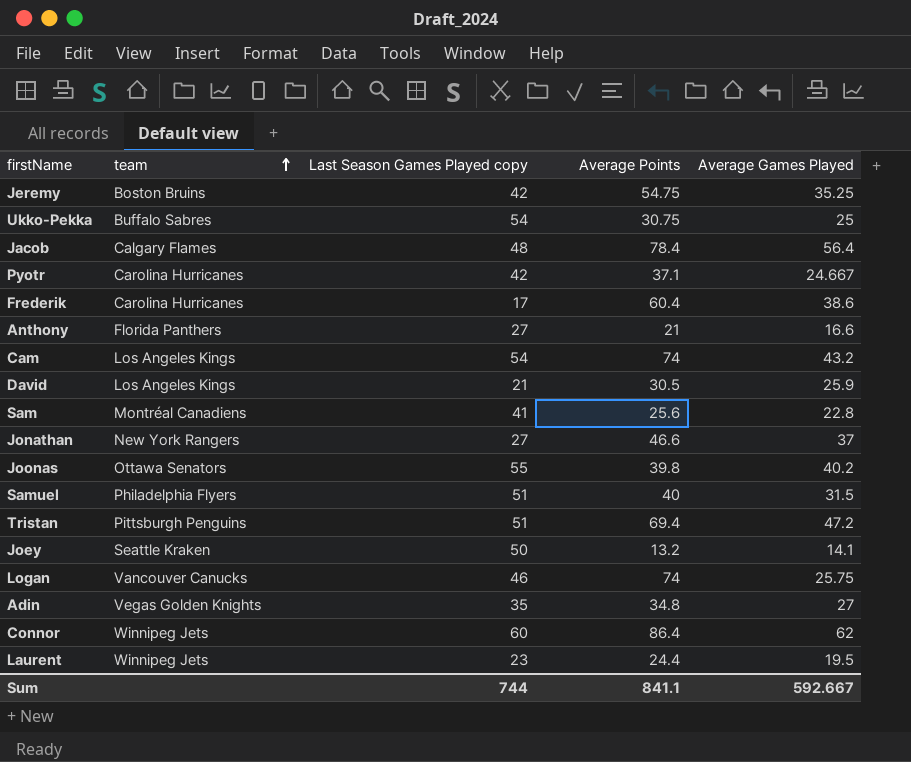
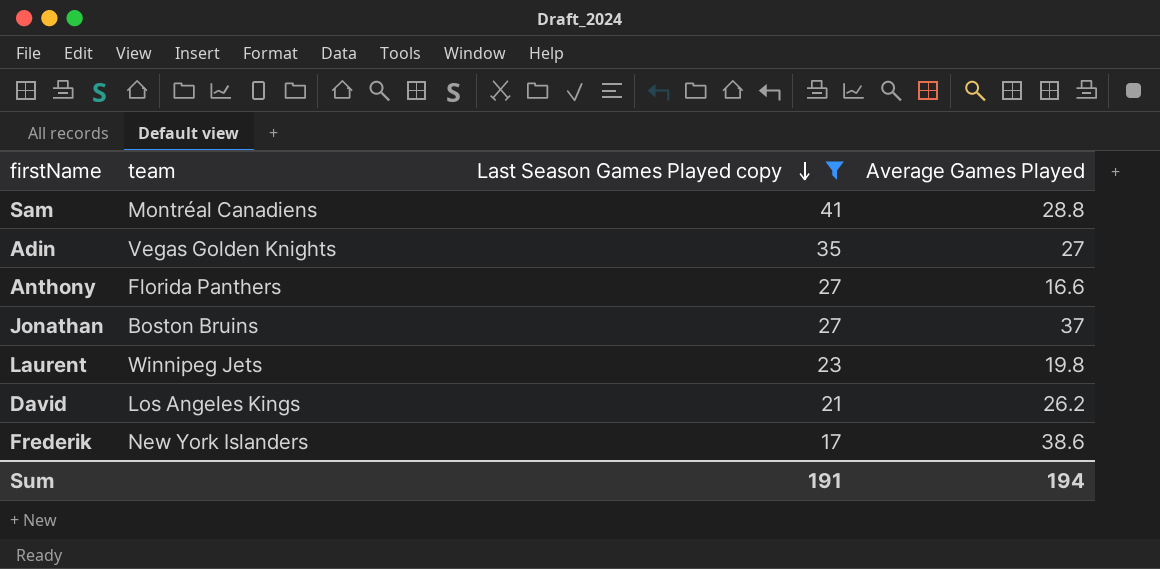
filter: none -> Last Season Games Played copy <= 41
row order: team ascending -> Last Season Games Played copy descending
column Average Points | position: 4 -> none
Sam | Average Games Played: 22.8 -> 28.8
Jonathan | team: New York Rangers -> Boston Bruins
Laurent | Average Games Played: 19.5 -> 19.8
David | Average Games Played: 25.9 -> 26.2
Frederik | team: Carolina Hurricanes -> New York Islanders
Sum | Last Season Games Played copy: 744 -> 191
Sum | Average Games Played: 592.667 -> 194

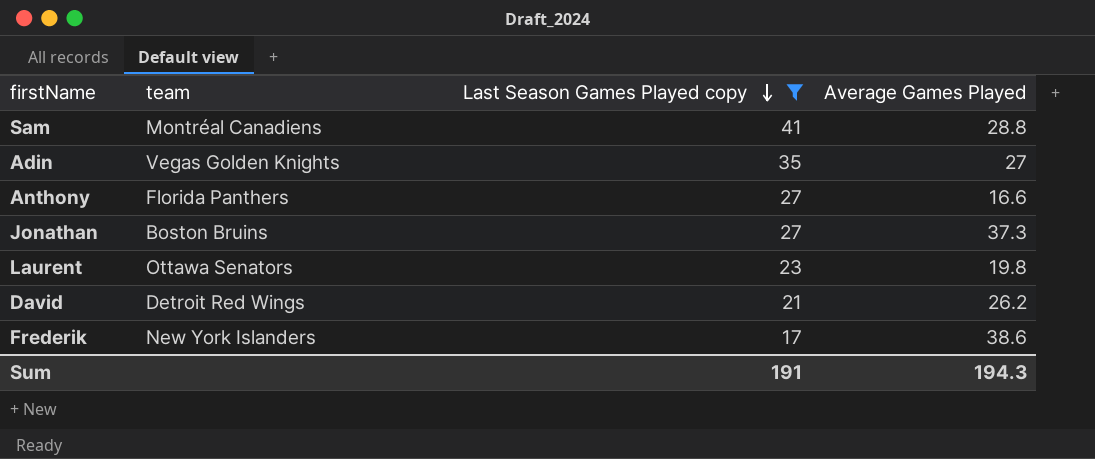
Jonathan | Average Games Played: 37 -> 37.3
Laurent | team: Winnipeg Jets -> Ottawa Senators
David | team: Los Angeles Kings -> Detroit Red Wings
Sum | Average Games Played: 194 -> 194.3

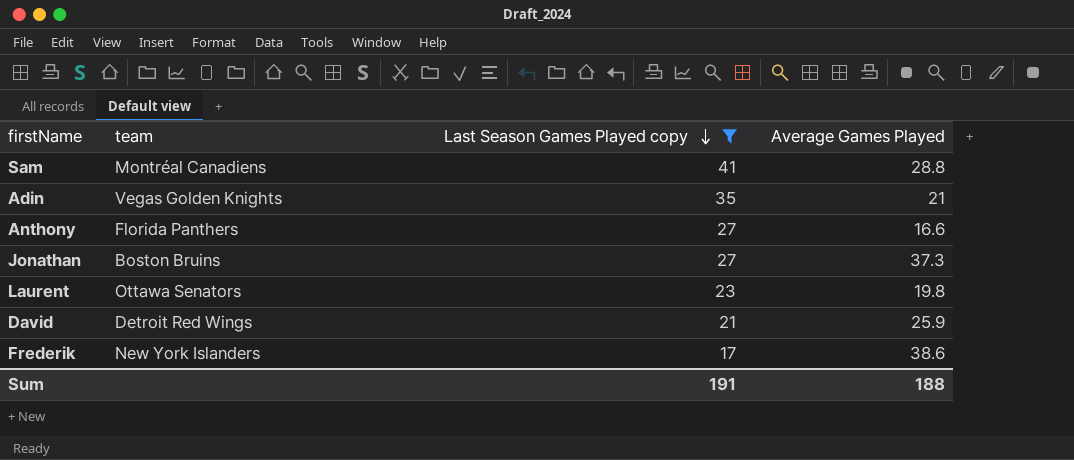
Adin | Average Games Played: 27 -> 21
David | Average Games Played: 26.2 -> 25.9
Sum | Average Games Played: 194.3 -> 188

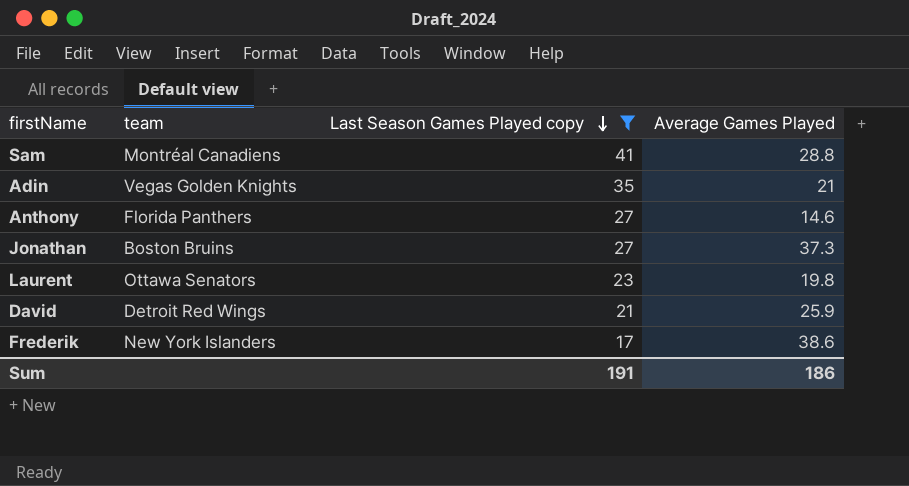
Anthony | Average Games Played: 16.6 -> 14.6
Sum | Average Games Played: 188 -> 186

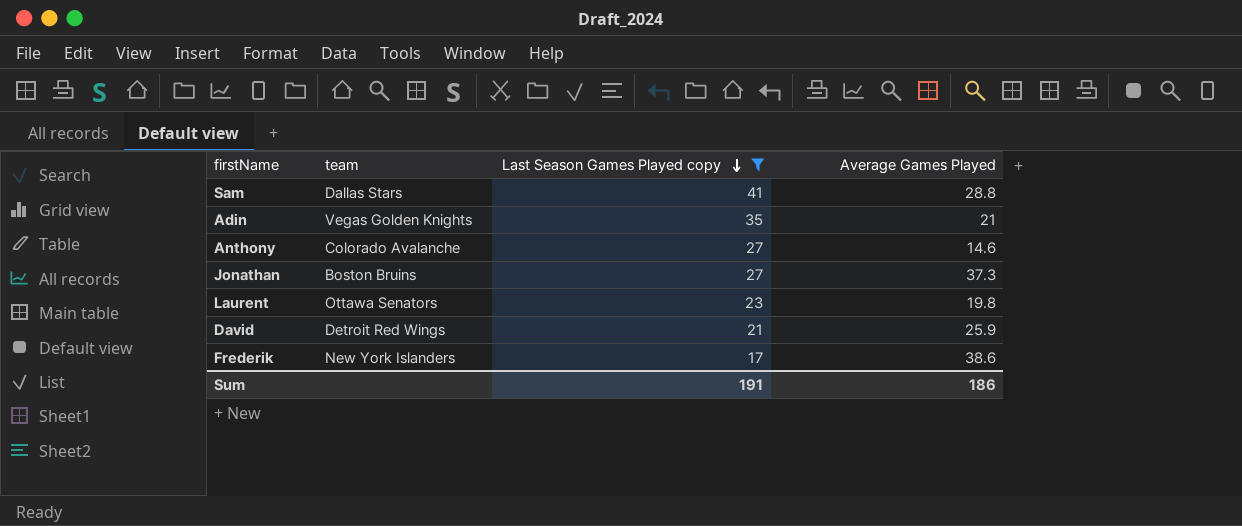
Sam | team: Montréal Canadiens -> Dallas Stars
Anthony | team: Florida Panthers -> Colorado Avalanche

